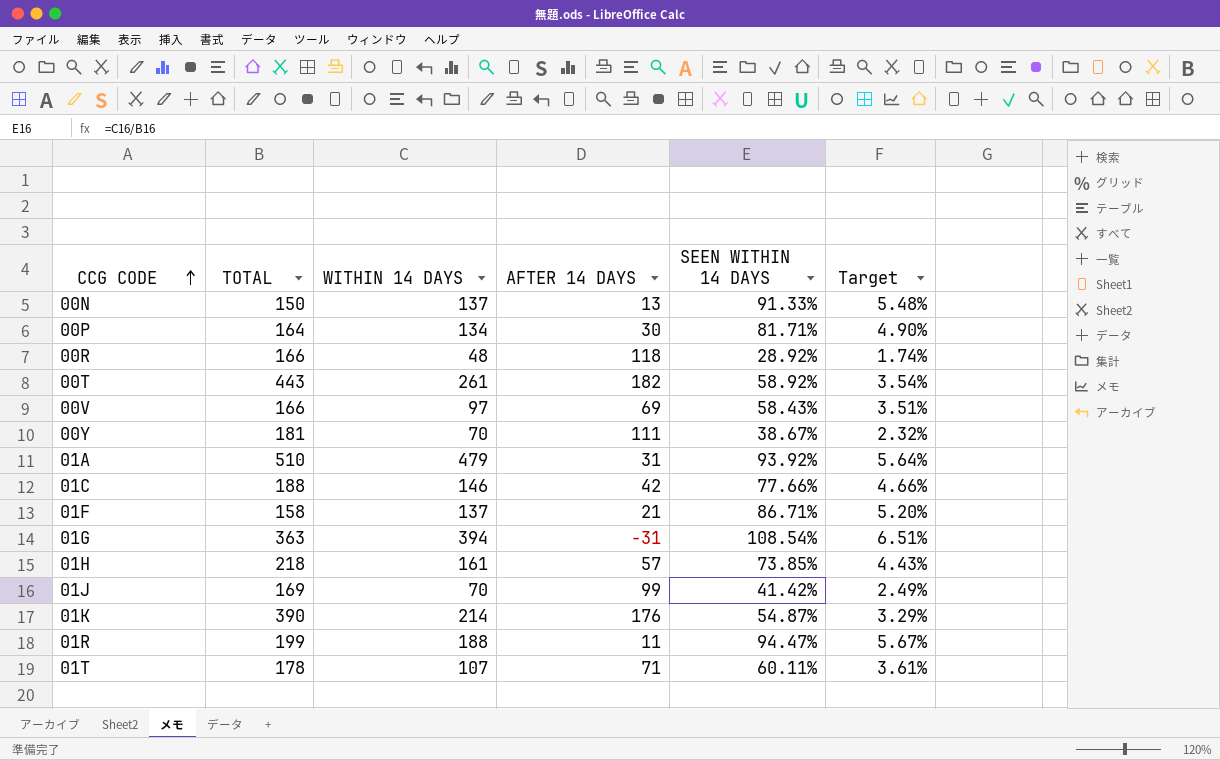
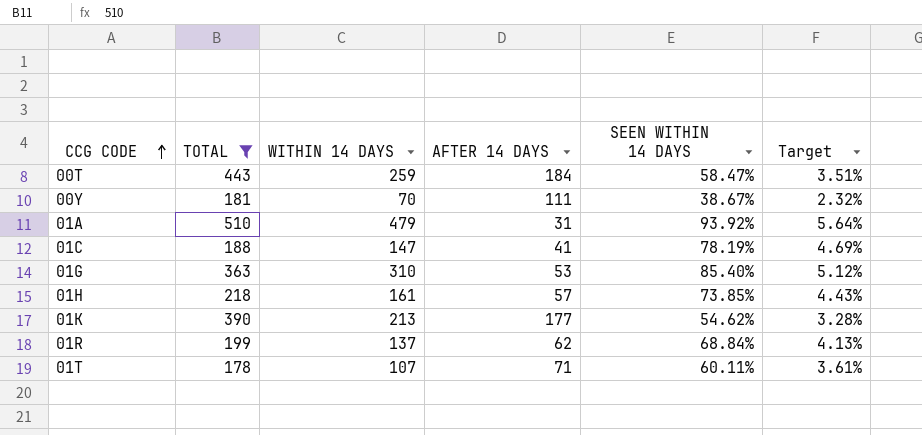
filter: none -> TOTAL >= 178
00T | WITHIN 14 DAYS: 261 -> 259
00T | AFTER 14 DAYS: 182 -> 184
00T | SEEN WITHIN 14 DAYS: 58.92% -> 58.47%
00T | Target: 3.54% -> 3.51%
01C | WITHIN 14 DAYS: 146 -> 147
01C | AFTER 14 DAYS: 42 -> 41
01C | SEEN WITHIN 14 DAYS: 77.66% -> 78.19%
01C | Target: 4.66% -> 4.69%
01G | WITHIN 14 DAYS: 394 -> 310
01G | AFTER 14 DAYS: -31 -> 53
01G | SEEN WITHIN 14 DAYS: 108.54% -> 85.40%
01G | Target: 6.51% -> 5.12%
01K | WITHIN 14 DAYS: 214 -> 213
01K | AFTER 14 DAYS: 176 -> 177
01K | SEEN WITHIN 14 DAYS: 54.87% -> 54.62%
01K | Target: 3.29% -> 3.28%
01R | WITHIN 14 DAYS: 188 -> 137
01R | AFTER 14 DAYS: 11 -> 62
01R | SEEN WITHIN 14 DAYS: 94.47% -> 68.84%
01R | Target: 5.67% -> 4.13%

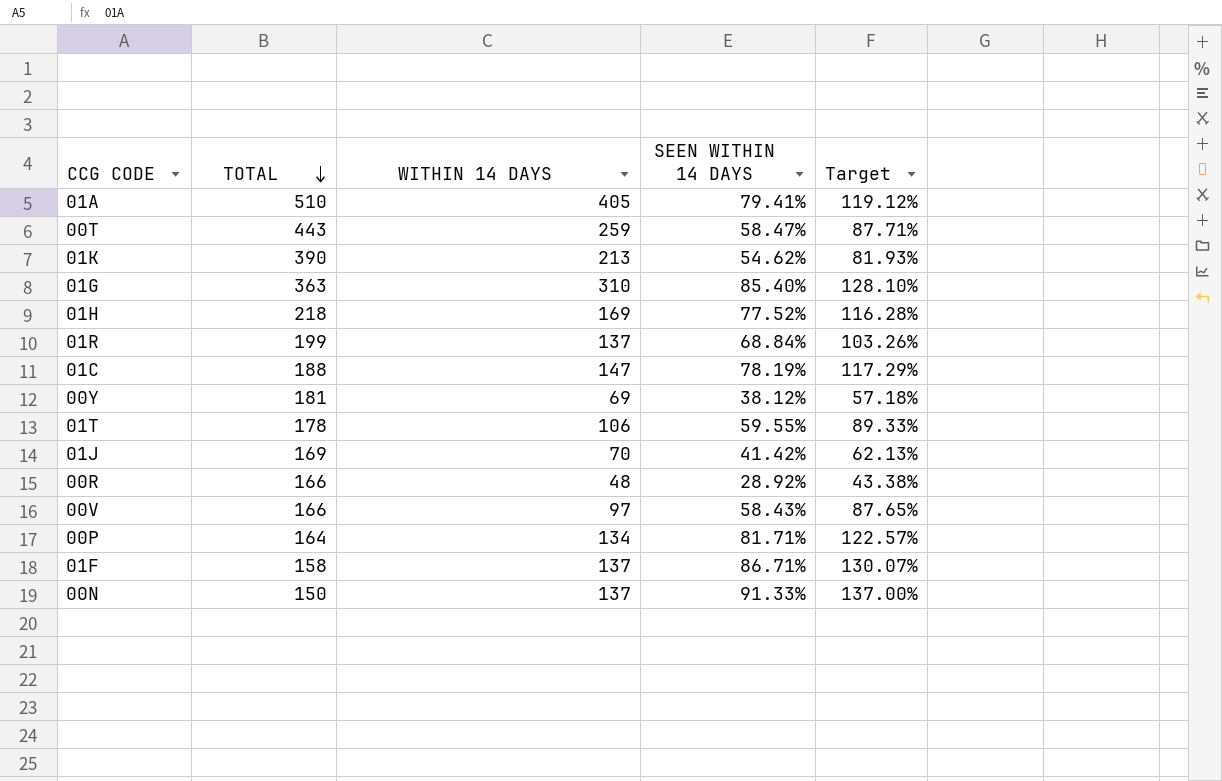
filter: TOTAL >= 178 -> none
row order: CCG CODE ascending -> TOTAL descending
column AFTER 14 DAYS | formula: [TOTAL] - [WITHIN 14 DAYS] -> none
column Target | formula: [SEEN WITHIN 14 DAYS] * 0.06 -> [SEEN WITHIN 14 DAYS] * 1.5
01A | WITHIN 14 DAYS: 479 -> 405
01A | SEEN WITHIN 14 DAYS: 93.92% -> 79.41%
01H | WITHIN 14 DAYS: 161 -> 169
01H | SEEN WITHIN 14 DAYS: 73.85% -> 77.52%
00Y | WITHIN 14 DAYS: 70 -> 69
00Y | SEEN WITHIN 14 DAYS: 38.67% -> 38.12%
01T | WITHIN 14 DAYS: 107 -> 106
01T | SEEN WITHIN 14 DAYS: 60.11% -> 59.55%

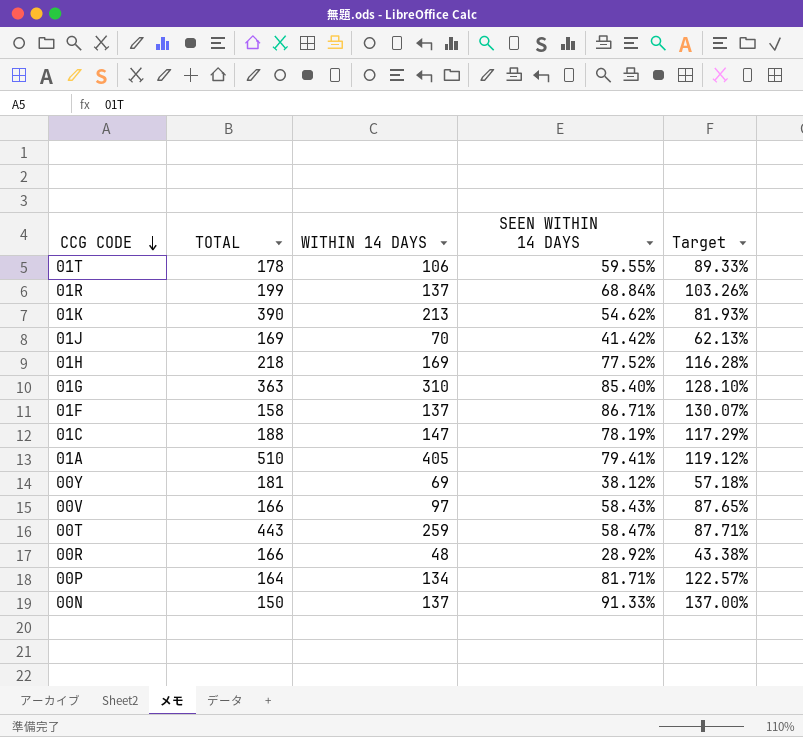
row order: TOTAL descending -> CCG CODE descending

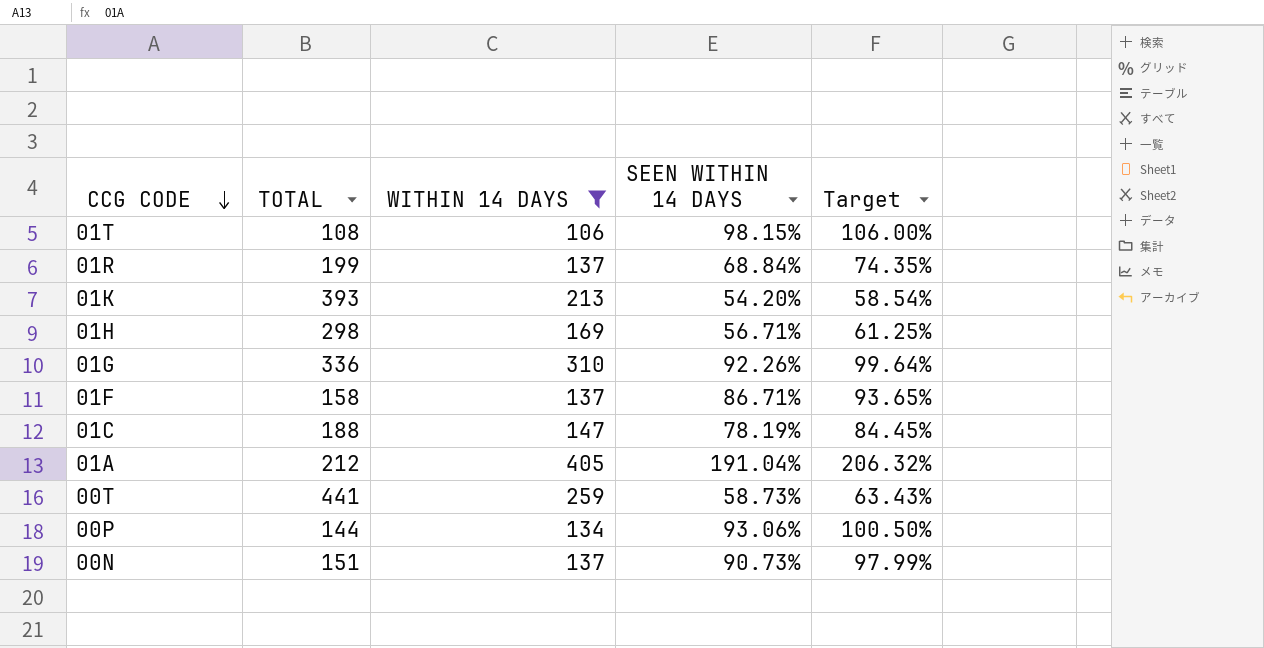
filter: none -> WITHIN 14 DAYS >= 106
column Target | formula: [SEEN WITHIN 14 DAYS] * 1.5 -> [SEEN WITHIN 14 DAYS] * 1.08
01T | TOTAL: 178 -> 108
01T | SEEN WITHIN 14 DAYS: 59.55% -> 98.15%
01K | TOTAL: 390 -> 393
01K | SEEN WITHIN 14 DAYS: 54.62% -> 54.20%
01H | TOTAL: 218 -> 298
01H | SEEN WITHIN 14 DAYS: 77.52% -> 56.71%
01G | TOTAL: 363 -> 336
01G | SEEN WITHIN 14 DAYS: 85.40% -> 92.26%
01A | TOTAL: 510 -> 212
01A | SEEN WITHIN 14 DAYS: 79.41% -> 191.04%
00T | TOTAL: 443 -> 441
00T | SEEN WITHIN 14 DAYS: 58.47% -> 58.73%
00P | TOTAL: 164 -> 144
00P | SEEN WITHIN 14 DAYS: 81.71% -> 93.06%
00N | TOTAL: 150 -> 151
00N | SEEN WITHIN 14 DAYS: 91.33% -> 90.73%

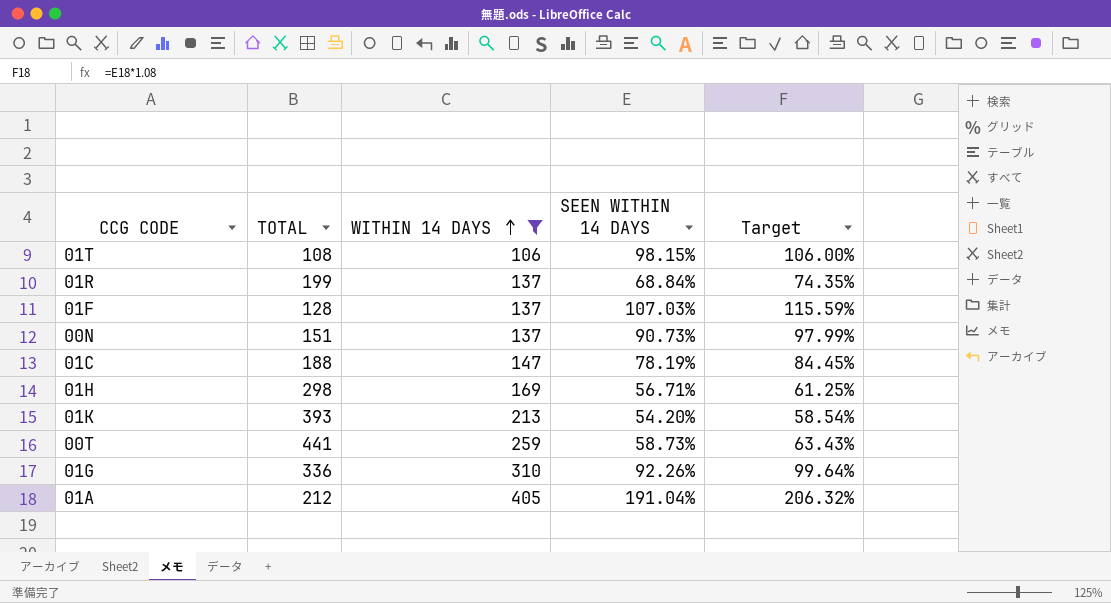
row order: CCG CODE descending -> WITHIN 14 DAYS ascending
row 00P: 144 | 134 | 93.06% | 100.50% -> none
01F | TOTAL: 158 -> 128
01F | SEEN WITHIN 14 DAYS: 86.71% -> 107.03%
01F | Target: 93.65% -> 115.59%

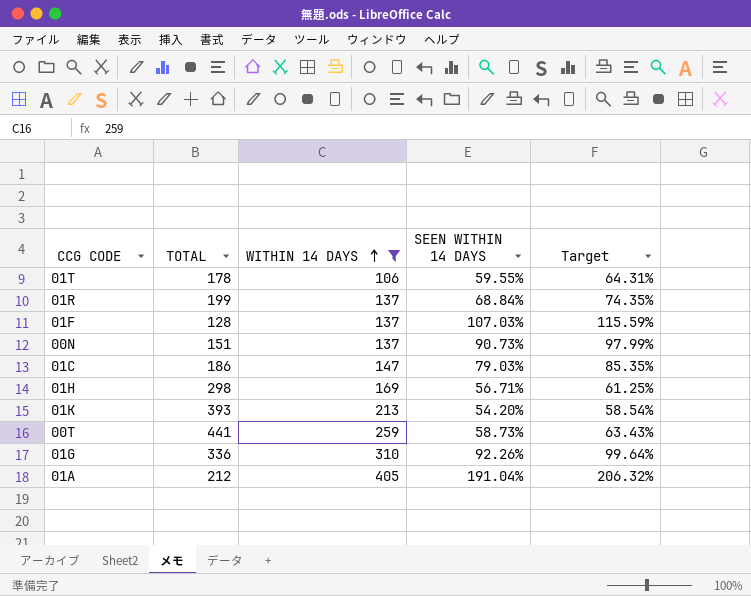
01T | TOTAL: 108 -> 178
01T | SEEN WITHIN 14 DAYS: 98.15% -> 59.55%
01T | Target: 106.00% -> 64.31%
01C | TOTAL: 188 -> 186
01C | SEEN WITHIN 14 DAYS: 78.19% -> 79.03%
01C | Target: 84.45% -> 85.35%

